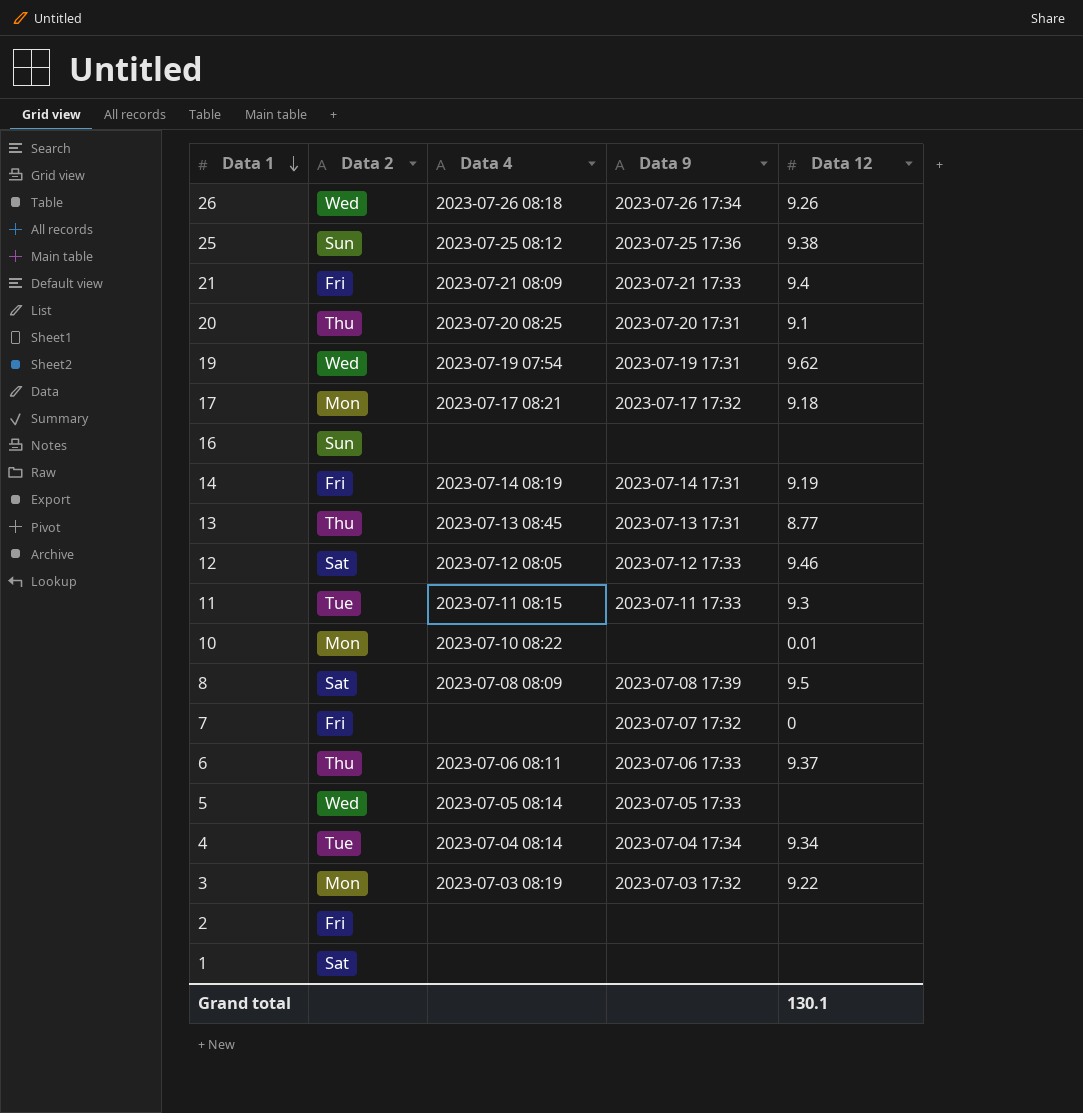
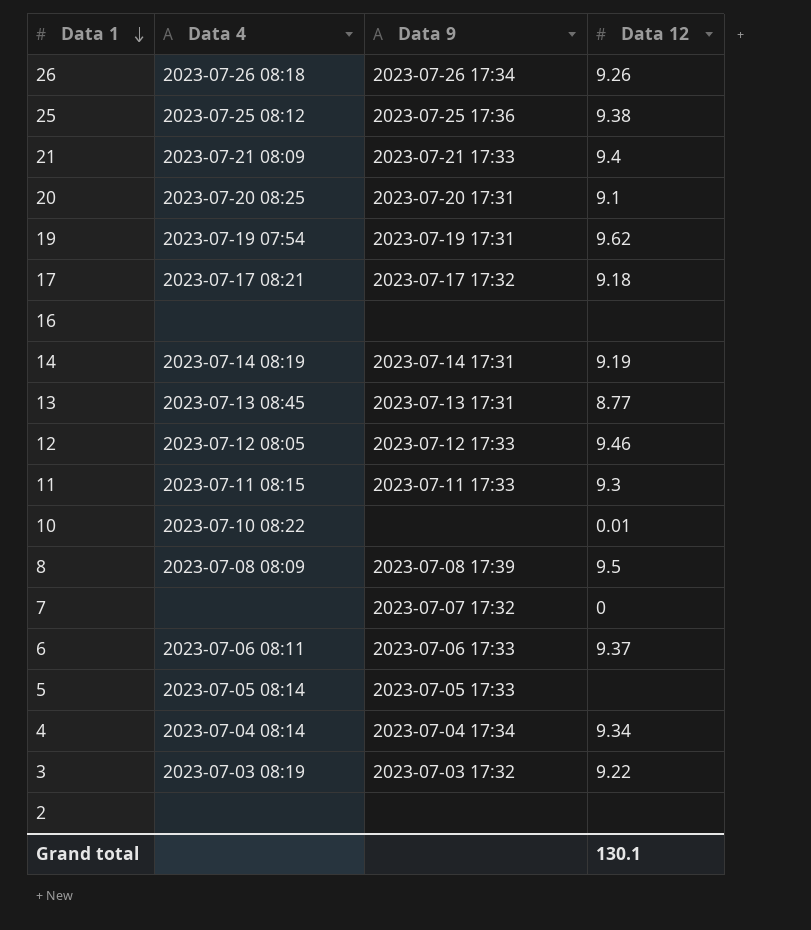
column Data 2 | position: 2 -> none
row 1: Sat | none | none | none -> none

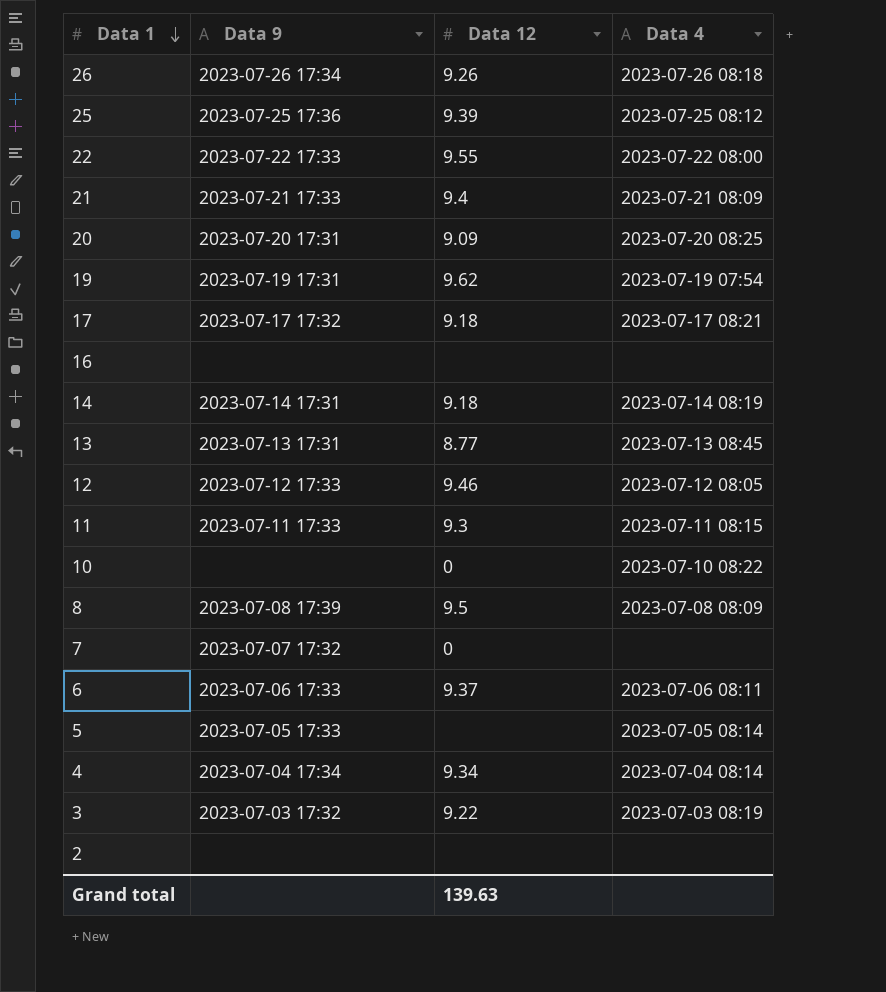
column Data 4 | position: 2 -> 4
25 | Data 12: 9.38 -> 9.39
row 22: none -> 2023-07-22 17:33 | 9.55 | 2023-07-22 08:00
20 | Data 12: 9.1 -> 9.09
14 | Data 12: 9.19 -> 9.18
10 | Data 12: 0.01 -> 0
Grand total | Data 12: 130.1 -> 139.63

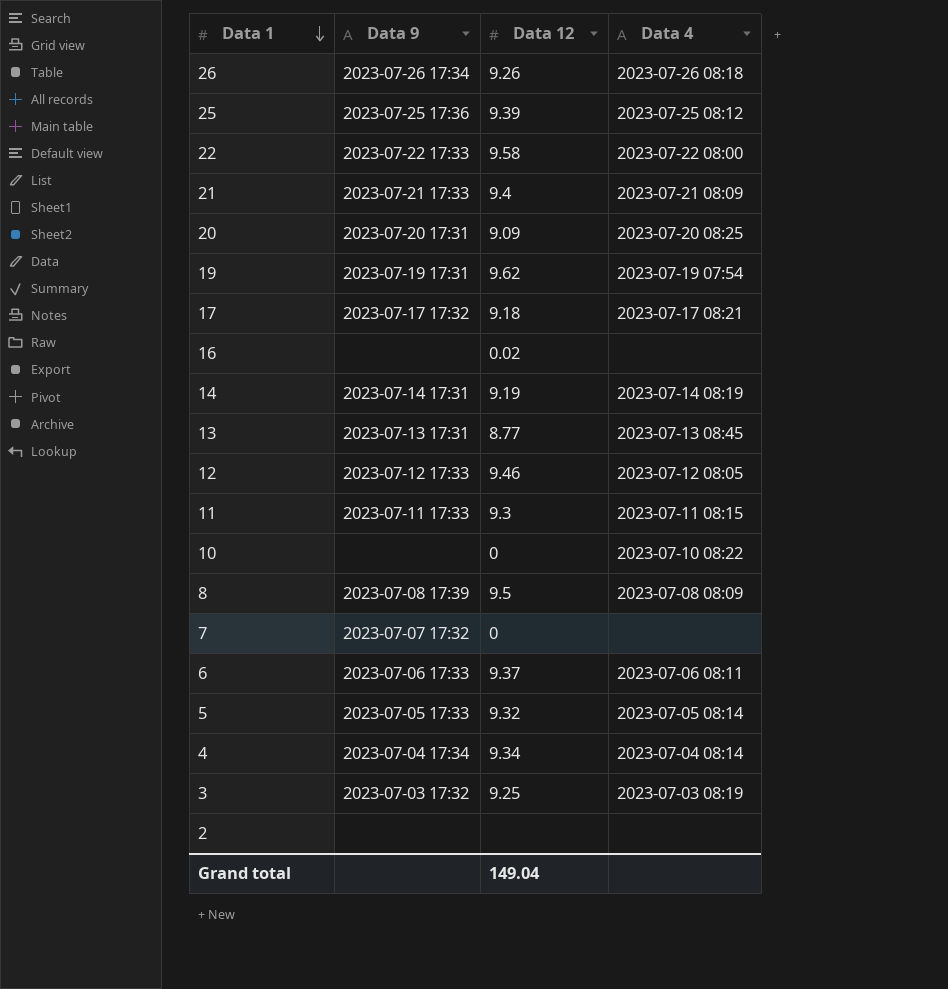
22 | Data 12: 9.55 -> 9.58
16 | Data 12: none -> 0.02
14 | Data 12: 9.18 -> 9.19
5 | Data 12: none -> 9.32
3 | Data 12: 9.22 -> 9.25
Grand total | Data 12: 139.63 -> 149.04

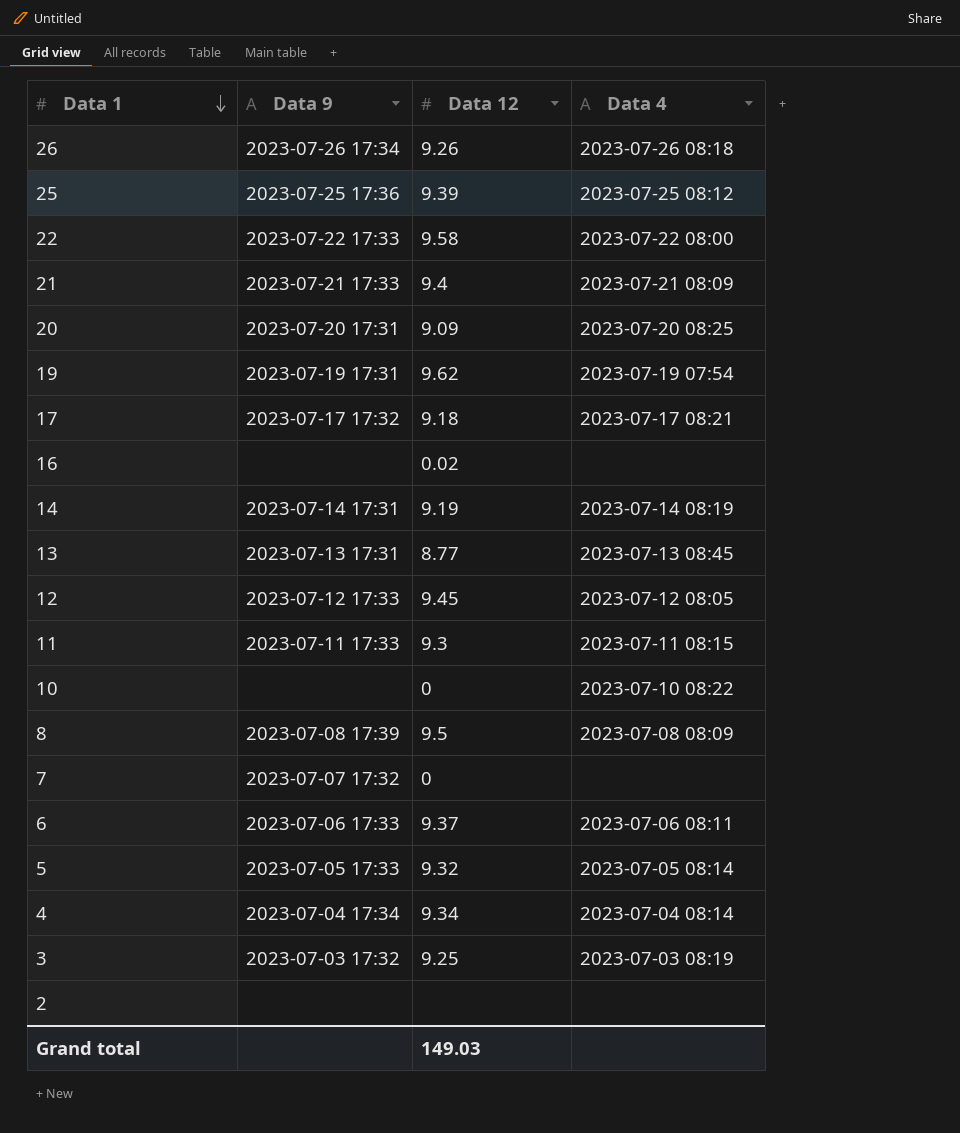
12 | Data 12: 9.46 -> 9.45
Grand total | Data 12: 149.04 -> 149.03

